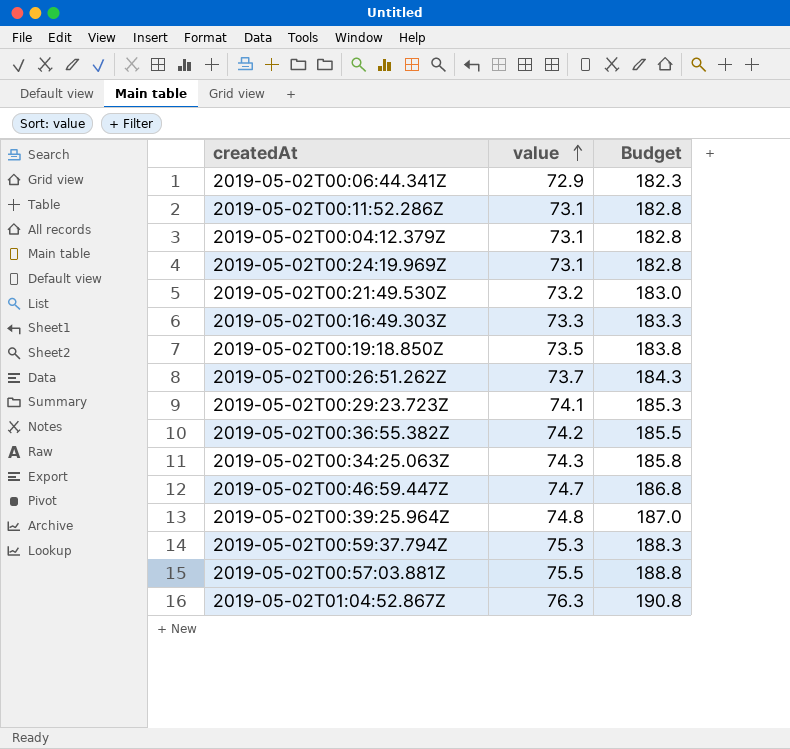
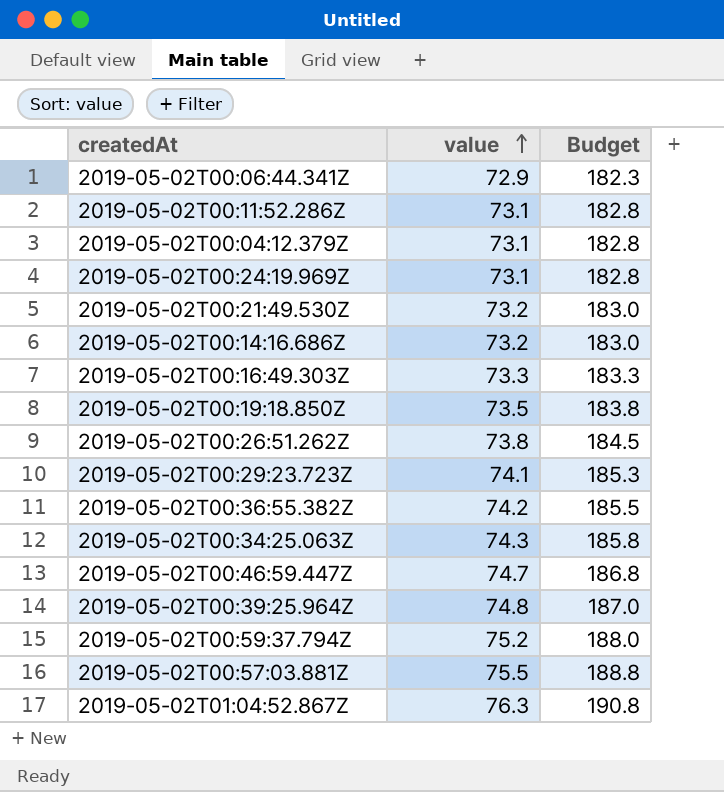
row 2019-05-02T00:14:16.686Z: none -> 73.2 | 183.0
2019-05-02T00:26:51.262Z | value: 73.7 -> 73.8
2019-05-02T00:26:51.262Z | Budget: 184.3 -> 184.5
2019-05-02T00:59:37.794Z | value: 75.3 -> 75.2
2019-05-02T00:59:37.794Z | Budget: 188.3 -> 188.0

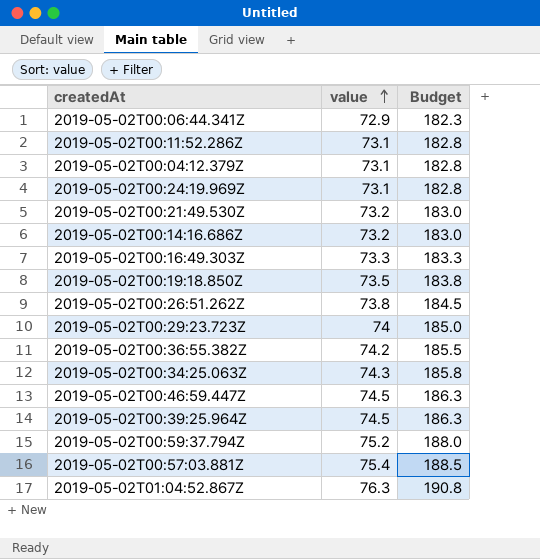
2019-05-02T00:29:23.723Z | value: 74.1 -> 74
2019-05-02T00:29:23.723Z | Budget: 185.3 -> 185.0
2019-05-02T00:46:59.447Z | value: 74.7 -> 74.5
2019-05-02T00:46:59.447Z | Budget: 186.8 -> 186.3
2019-05-02T00:39:25.964Z | value: 74.8 -> 74.5
2019-05-02T00:39:25.964Z | Budget: 187.0 -> 186.3
2019-05-02T00:57:03.881Z | value: 75.5 -> 75.4
2019-05-02T00:57:03.881Z | Budget: 188.8 -> 188.5

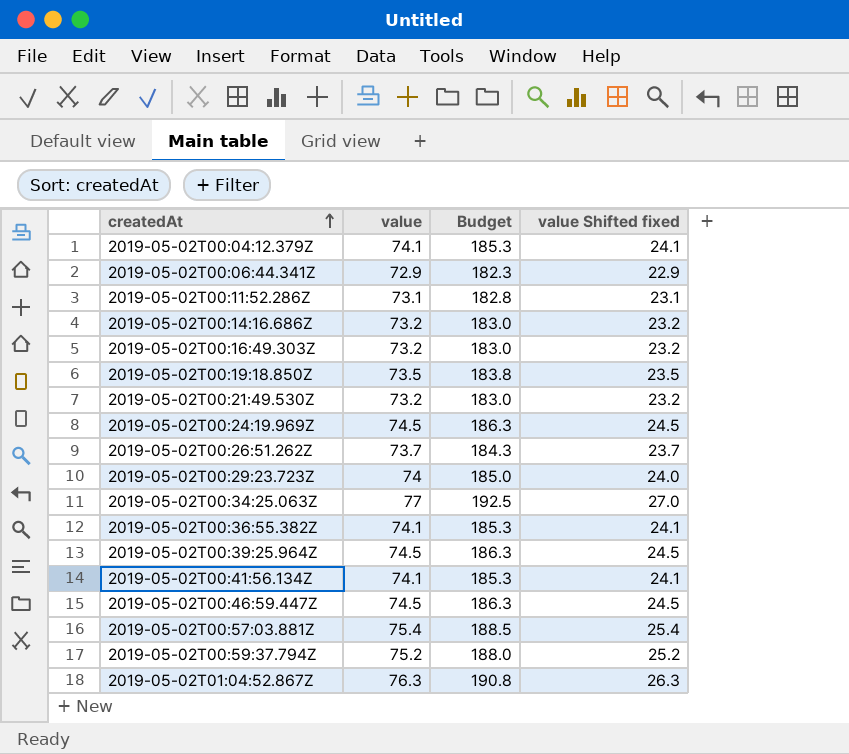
row order: value ascending -> createdAt ascending
column value Shifted fixed | formula: none -> [value] - 50
2019-05-02T00:04:12.379Z | value: 73.1 -> 74.1
2019-05-02T00:04:12.379Z | Budget: 182.8 -> 185.3
2019-05-02T00:16:49.303Z | value: 73.3 -> 73.2
2019-05-02T00:16:49.303Z | Budget: 183.3 -> 183.0
2019-05-02T00:24:19.969Z | value: 73.1 -> 74.5
2019-05-02T00:24:19.969Z | Budget: 182.8 -> 186.3
2019-05-02T00:26:51.262Z | value: 73.8 -> 73.7
2019-05-02T00:26:51.262Z | Budget: 184.5 -> 184.3
2019-05-02T00:34:25.063Z | value: 74.3 -> 77
2019-05-02T00:34:25.063Z | Budget: 185.8 -> 192.5
2019-05-02T00:36:55.382Z | value: 74.2 -> 74.1
2019-05-02T00:36:55.382Z | Budget: 185.5 -> 185.3
row 2019-05-02T00:41:56.134Z: none -> 74.1 | 185.3 | 24.1

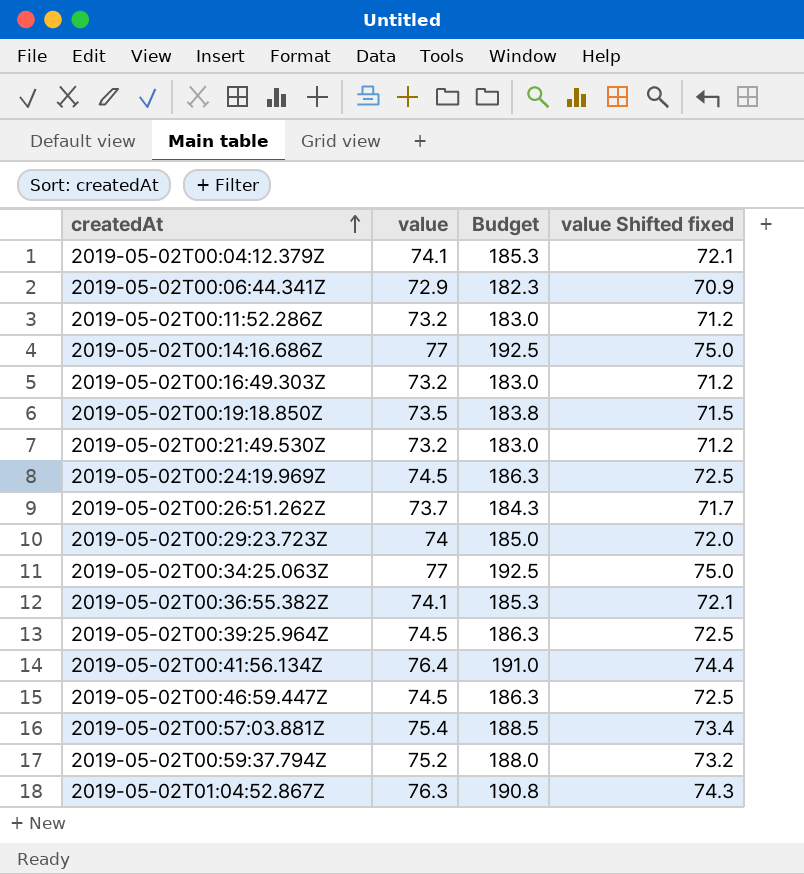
column value Shifted fixed | formula: [value] - 50 -> [value] - 2
2019-05-02T00:11:52.286Z | value: 73.1 -> 73.2
2019-05-02T00:11:52.286Z | Budget: 182.8 -> 183.0
2019-05-02T00:14:16.686Z | value: 73.2 -> 77
2019-05-02T00:14:16.686Z | Budget: 183.0 -> 192.5
2019-05-02T00:41:56.134Z | value: 74.1 -> 76.4
2019-05-02T00:41:56.134Z | Budget: 185.3 -> 191.0

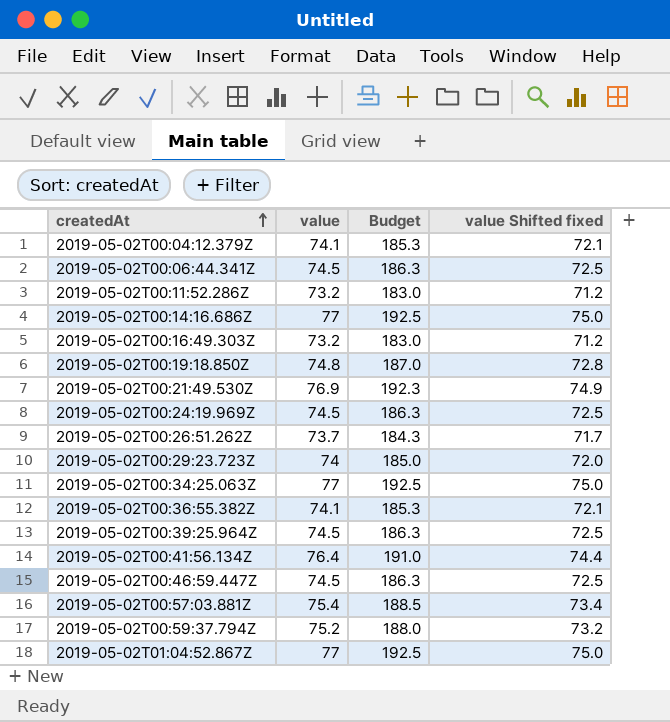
2019-05-02T00:06:44.341Z | value: 72.9 -> 74.5
2019-05-02T00:06:44.341Z | Budget: 182.3 -> 186.3
2019-05-02T00:06:44.341Z | value Shifted fixed: 70.9 -> 72.5
2019-05-02T00:19:18.850Z | value: 73.5 -> 74.8
2019-05-02T00:19:18.850Z | Budget: 183.8 -> 187.0
2019-05-02T00:19:18.850Z | value Shifted fixed: 71.5 -> 72.8
2019-05-02T00:21:49.530Z | value: 73.2 -> 76.9
2019-05-02T00:21:49.530Z | Budget: 183.0 -> 192.3
2019-05-02T00:21:49.530Z | value Shifted fixed: 71.2 -> 74.9
2019-05-02T01:04:52.867Z | value: 76.3 -> 77
2019-05-02T01:04:52.867Z | Budget: 190.8 -> 192.5
2019-05-02T01:04:52.867Z | value Shifted fixed: 74.3 -> 75.0

